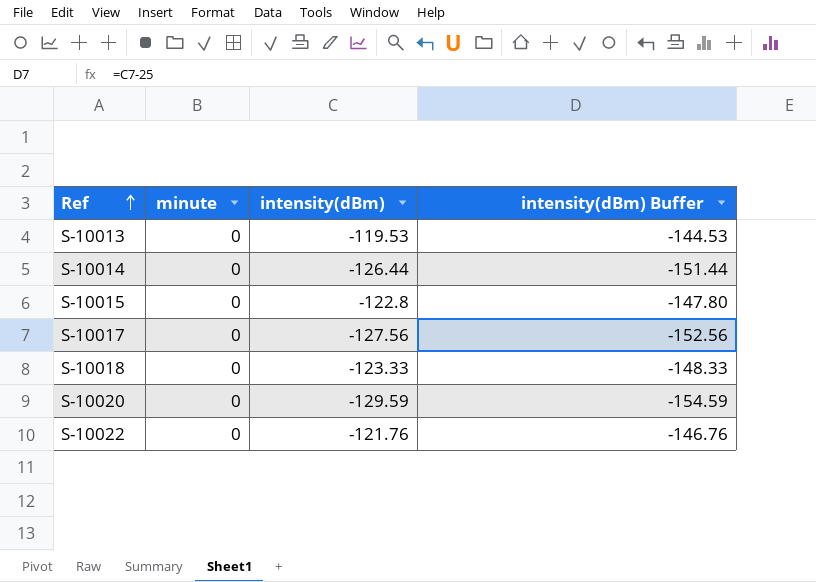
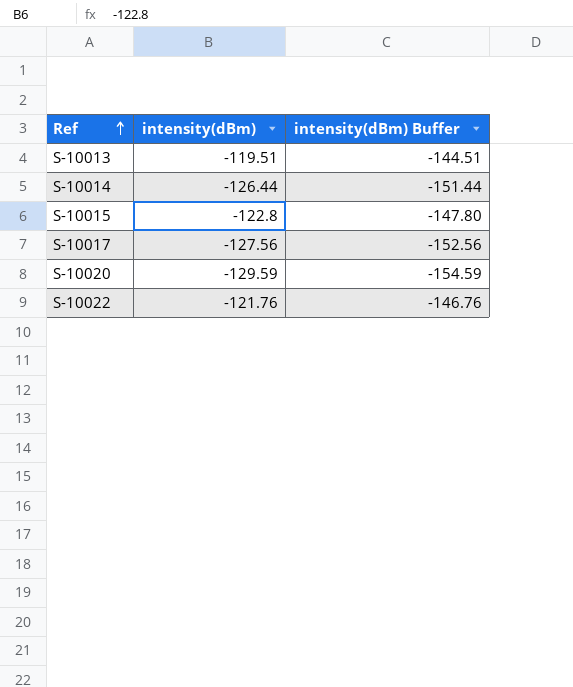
column minute | position: 2 -> none
row S-10018: 0 | -123.33 | -148.33 -> none
S-10013 | intensity(dBm): -119.53 -> -119.51
S-10013 | intensity(dBm) Buffer: -144.53 -> -144.51

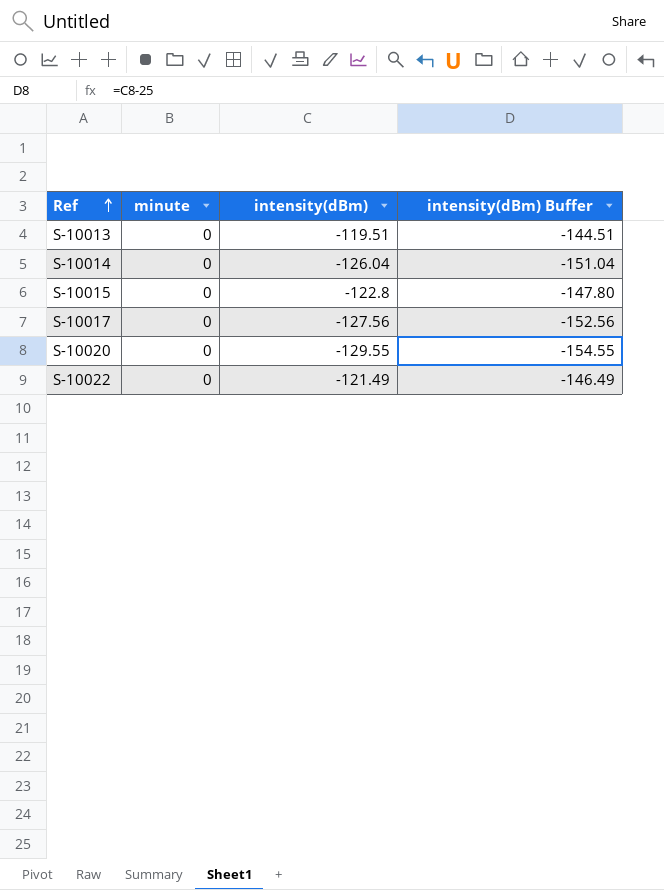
column minute | position: none -> 2
S-10014 | intensity(dBm): -126.44 -> -126.04
S-10014 | intensity(dBm) Buffer: -151.44 -> -151.04
S-10020 | intensity(dBm): -129.59 -> -129.55
S-10020 | intensity(dBm) Buffer: -154.59 -> -154.55
S-10022 | intensity(dBm): -121.76 -> -121.49
S-10022 | intensity(dBm) Buffer: -146.76 -> -146.49

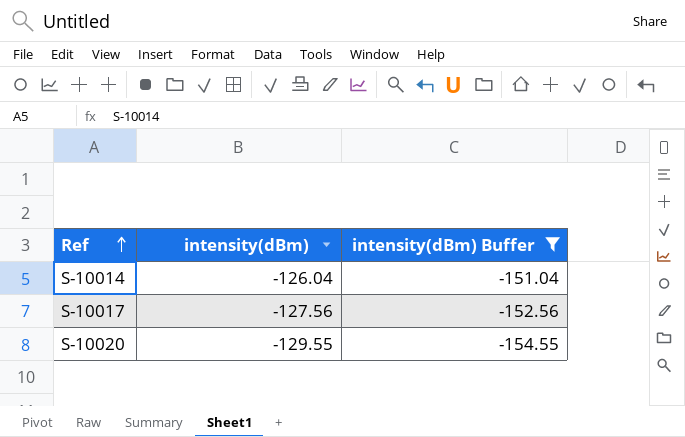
filter: none -> intensity(dBm) Buffer <= -151.04
column minute | position: 2 -> none

